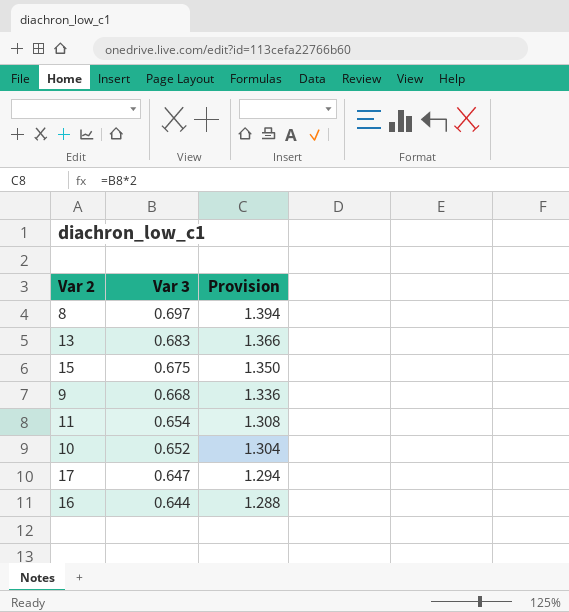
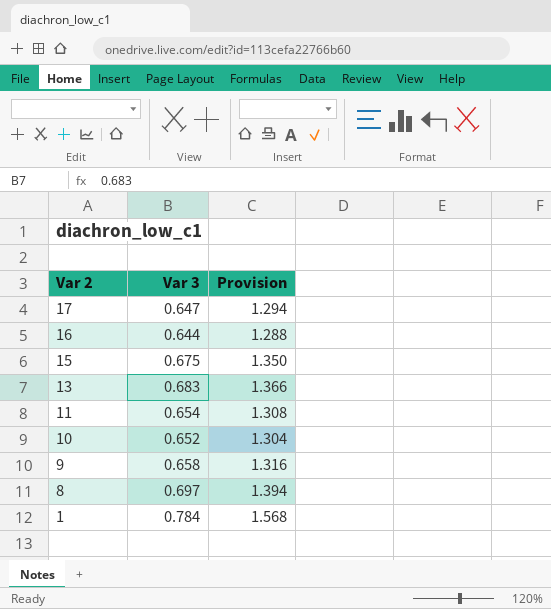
row order: Var 3 descending -> Var 2 descending
9 | Var 3: 0.668 -> 0.658
9 | Provision: 1.336 -> 1.316
row 1: none -> 0.784 | 1.568

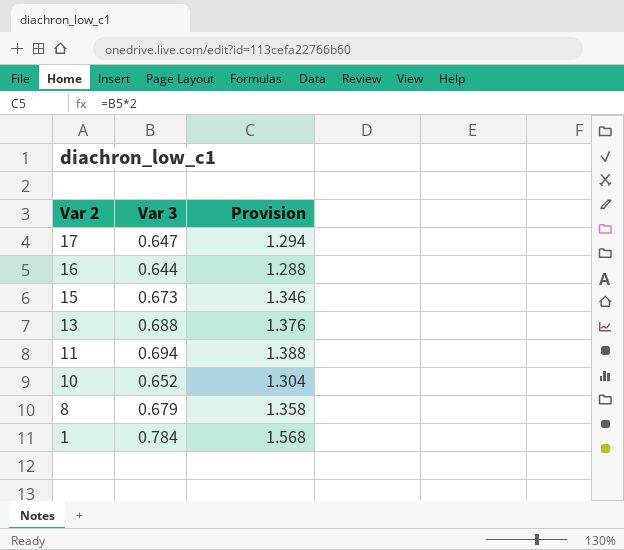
row 9: 0.658 | 1.316 -> none
15 | Var 3: 0.675 -> 0.673
15 | Provision: 1.350 -> 1.346
13 | Var 3: 0.683 -> 0.688
13 | Provision: 1.366 -> 1.376
11 | Var 3: 0.654 -> 0.694
11 | Provision: 1.308 -> 1.388
8 | Var 3: 0.697 -> 0.679
8 | Provision: 1.394 -> 1.358

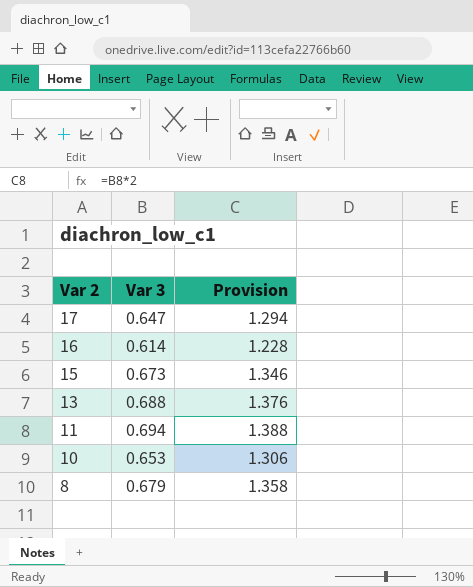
row 1: 0.784 | 1.568 -> none
16 | Var 3: 0.644 -> 0.614
16 | Provision: 1.288 -> 1.228
10 | Var 3: 0.652 -> 0.653
10 | Provision: 1.304 -> 1.306

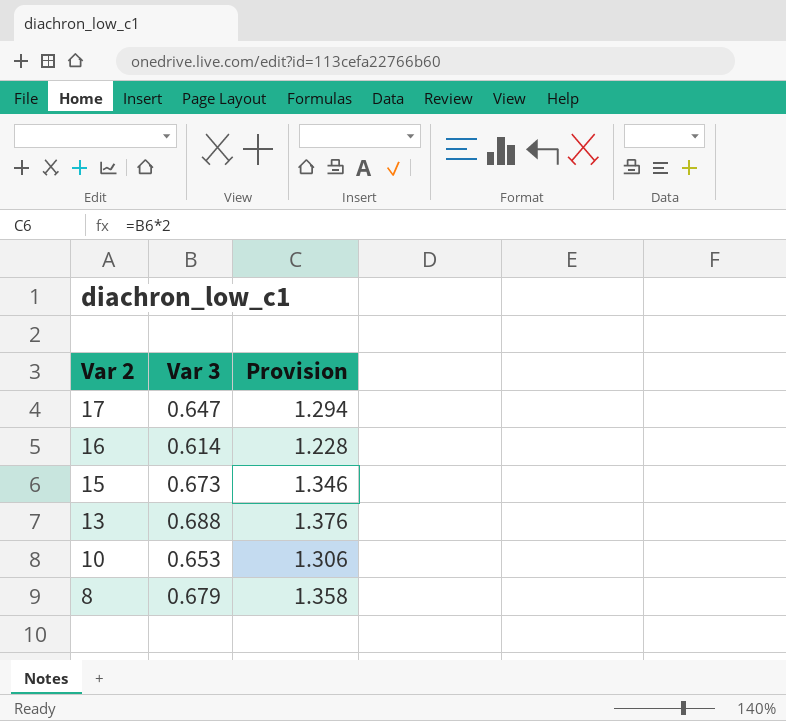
row 11: 0.694 | 1.388 -> none

